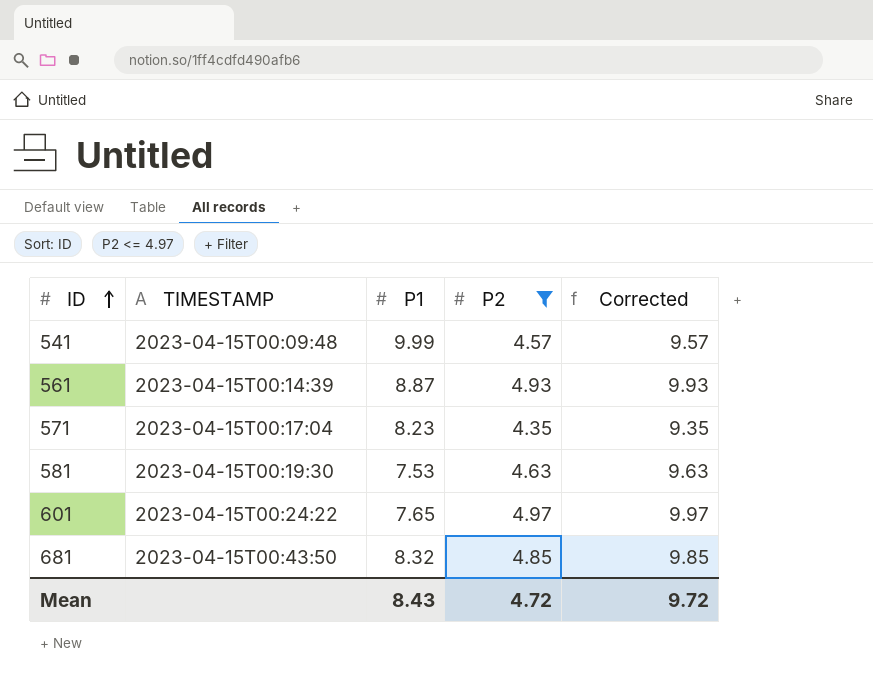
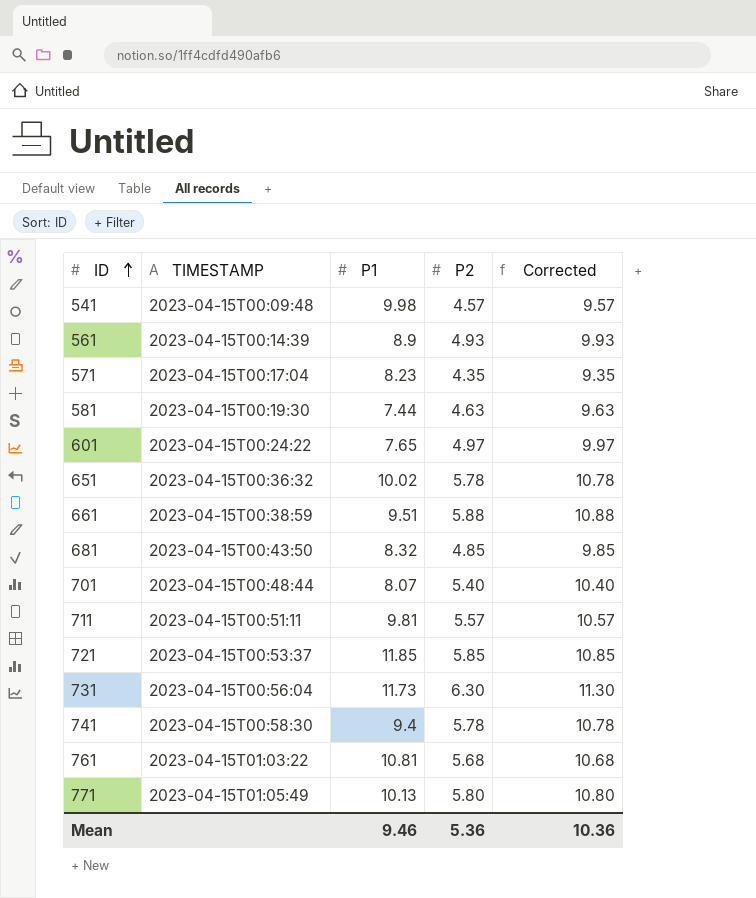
filter: P2 <= 4.97 -> none
541 | P1: 9.99 -> 9.98
561 | P1: 8.87 -> 8.9
581 | P1: 7.53 -> 7.44
Mean | P1: 8.43 -> 9.46
Mean | P2: 4.72 -> 5.36
Mean | Corrected: 9.72 -> 10.36

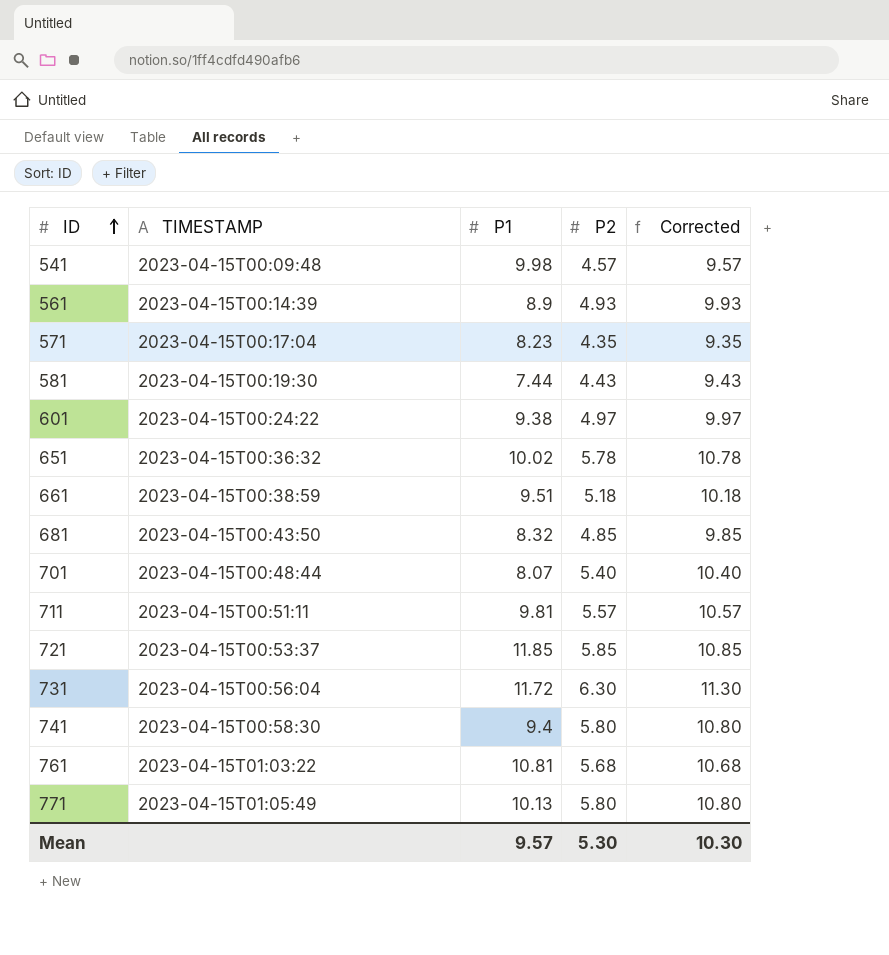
581 | P2: 4.63 -> 4.43
581 | Corrected: 9.63 -> 9.43
601 | P1: 7.65 -> 9.38
661 | P2: 5.88 -> 5.18
661 | Corrected: 10.88 -> 10.18
731 | P1: 11.73 -> 11.72
741 | P2: 5.78 -> 5.80
741 | Corrected: 10.78 -> 10.80
Mean | P1: 9.46 -> 9.57
Mean | P2: 5.36 -> 5.30
Mean | Corrected: 10.36 -> 10.30

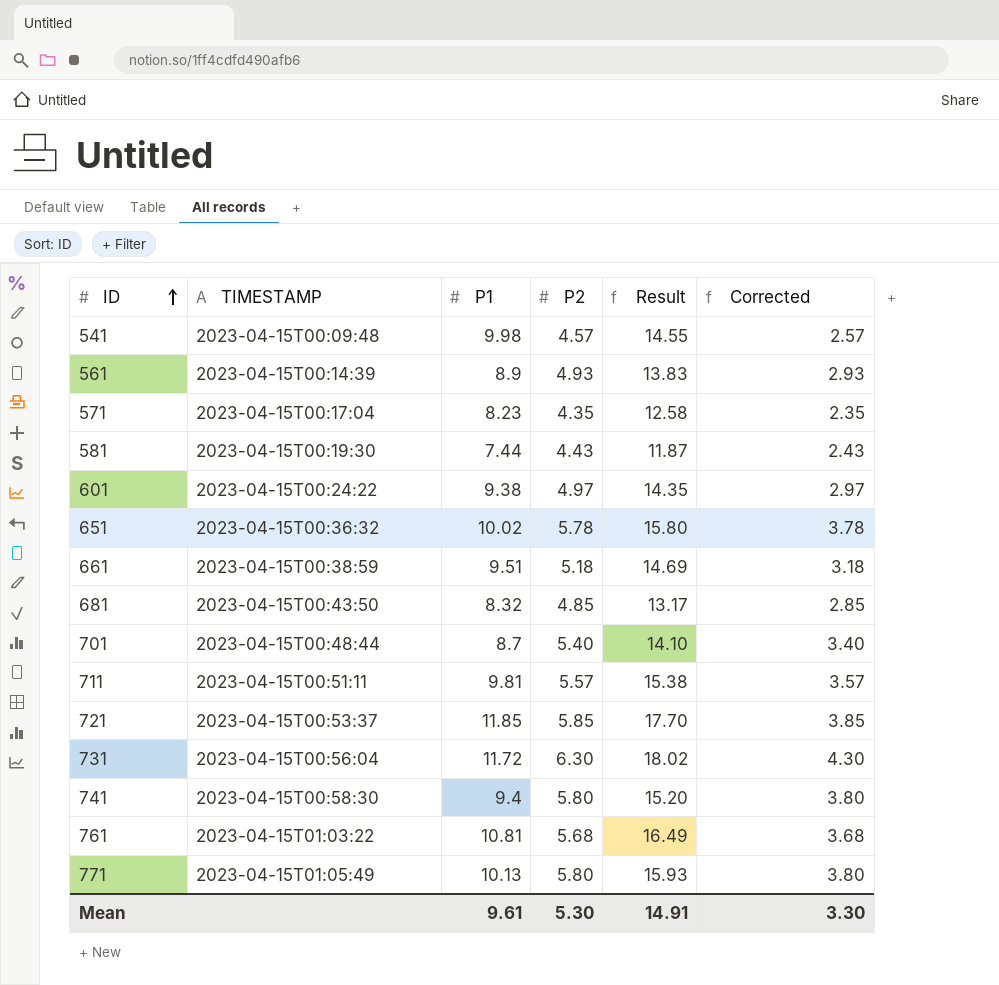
column Result | formula: none -> [P1] + [P2]
column Corrected | formula: [P2] + 5 -> [P2] - 2
701 | P1: 8.07 -> 8.7
Mean | P1: 9.57 -> 9.61
Mean | Corrected: 10.30 -> 3.30

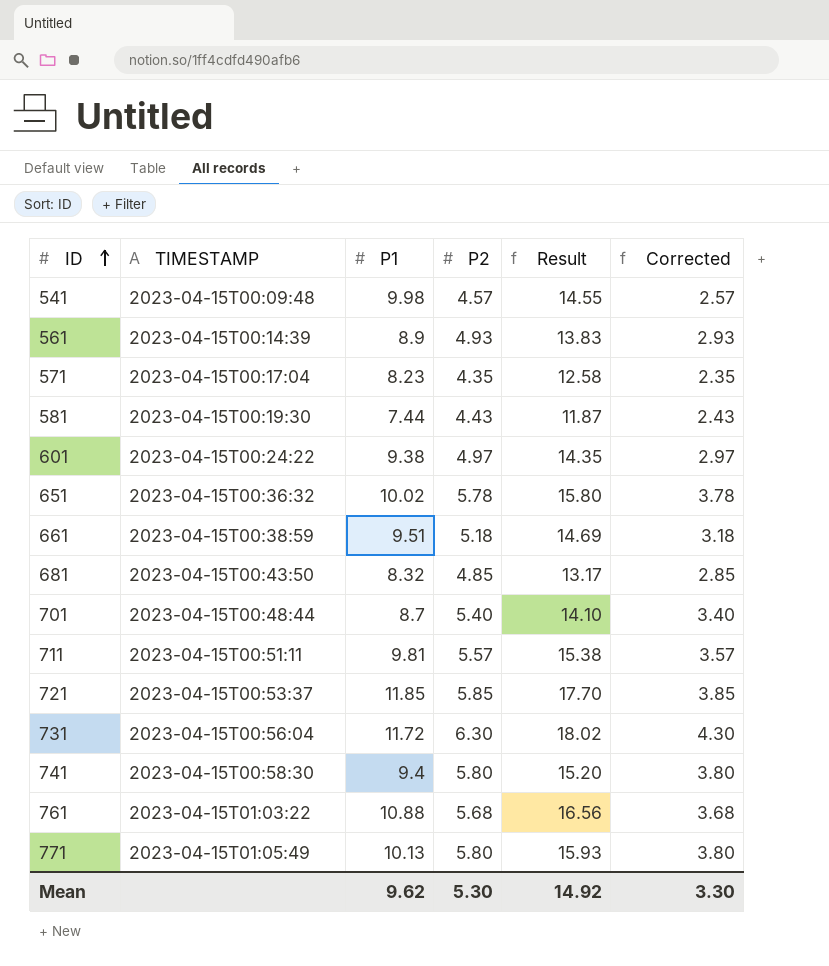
761 | P1: 10.81 -> 10.88
761 | Result: 16.49 -> 16.56
Mean | P1: 9.61 -> 9.62
Mean | Result: 14.91 -> 14.92

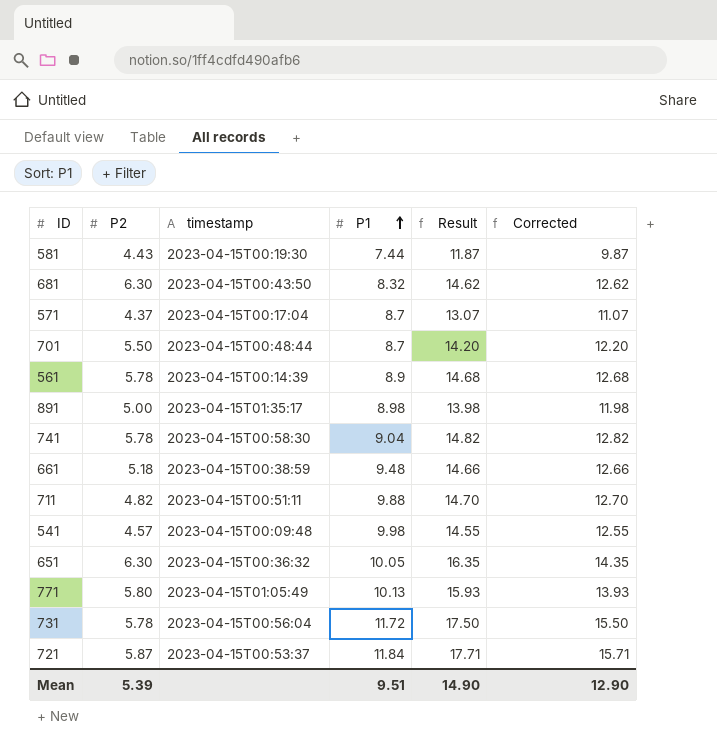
row order: ID ascending -> P1 ascending
column P2 | position: 4 -> 2
column name: TIMESTAMP -> timestamp
column Corrected | formula: [P2] - 2 -> [Result] - 2
row 601: 2023-04-15T00:24:22 | 9.38 | 4.97 | 14.35 | 2.97 -> none
row 761: 2023-04-15T01:03:22 | 10.88 | 5.68 | 16.56 | 3.68 -> none
681 | P2: 4.85 -> 6.30
681 | Result: 13.17 -> 14.62
571 | P2: 4.35 -> 4.37
571 | P1: 8.23 -> 8.7
571 | Result: 12.58 -> 13.07
701 | P2: 5.40 -> 5.50
701 | Result: 14.10 -> 14.20
561 | P2: 4.93 -> 5.78
561 | Result: 13.83 -> 14.68
row 891: none -> 5.00 | 2023-04-15T01:35:17 | 8.98 | 13.98 | 11.98
741 | P2: 5.80 -> 5.78
741 | P1: 9.4 -> 9.04
741 | Result: 15.20 -> 14.82
661 | P1: 9.51 -> 9.48
661 | Result: 14.69 -> 14.66
711 | P2: 5.57 -> 4.82
711 | P1: 9.81 -> 9.88
711 | Result: 15.38 -> 14.70
651 | P2: 5.78 -> 6.30
651 | P1: 10.02 -> 10.05
651 | Result: 15.80 -> 16.35
731 | P2: 6.30 -> 5.78
731 | Result: 18.02 -> 17.50
721 | P2: 5.85 -> 5.87
721 | P1: 11.85 -> 11.84
721 | Result: 17.70 -> 17.71
Mean | P2: 5.30 -> 5.39
Mean | P1: 9.62 -> 9.51
Mean | Result: 14.92 -> 14.90
Mean | Corrected: 3.30 -> 12.90

